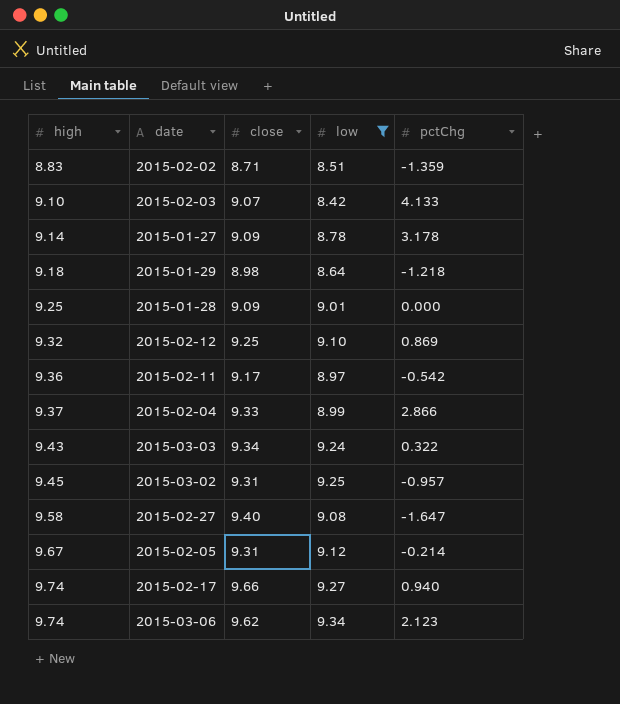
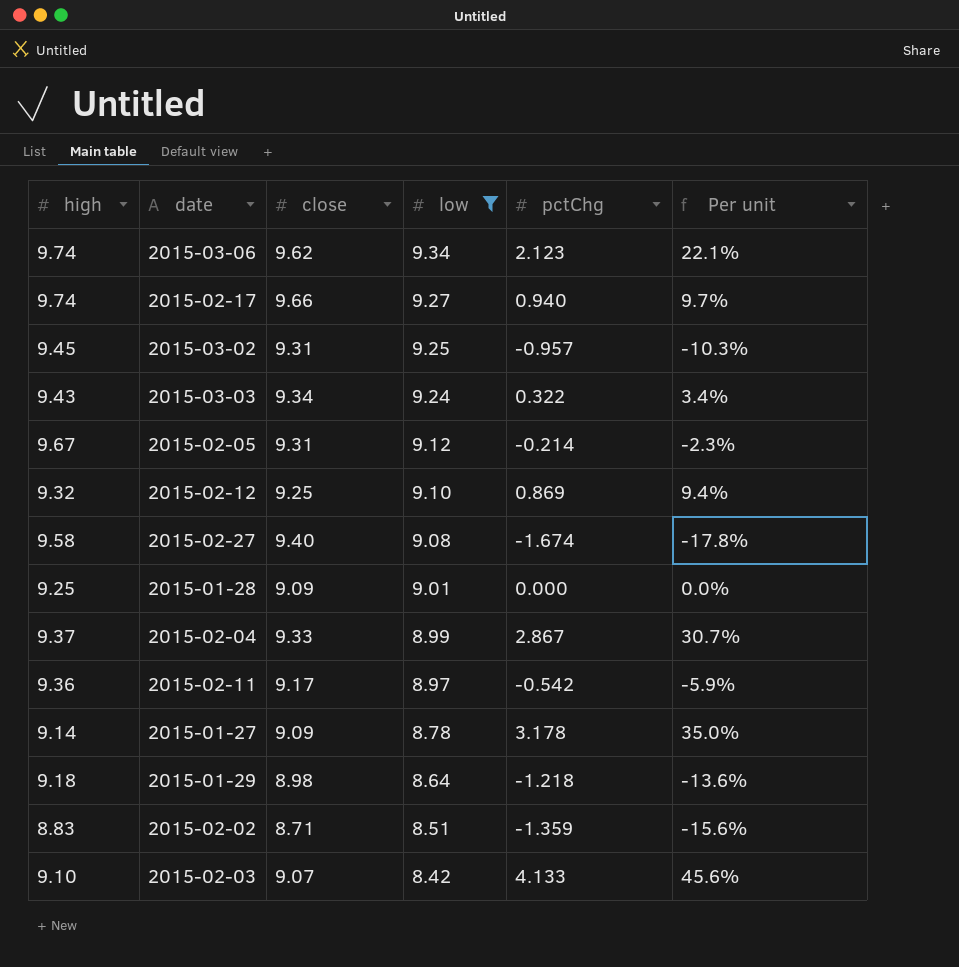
row order: high ascending -> low descending
column Per unit | formula: none -> [pctChg] / [close]
2015-02-27 | pctChg: -1.647 -> -1.674
2015-02-04 | pctChg: 2.866 -> 2.867

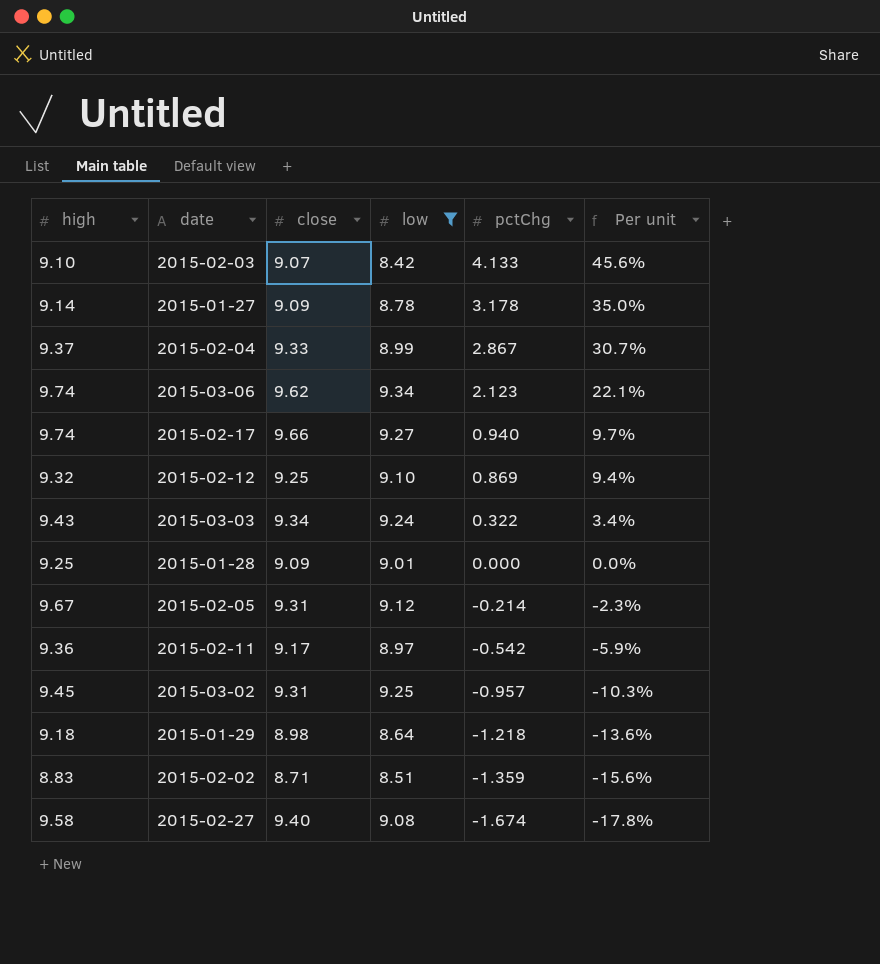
row order: low descending -> pctChg descending

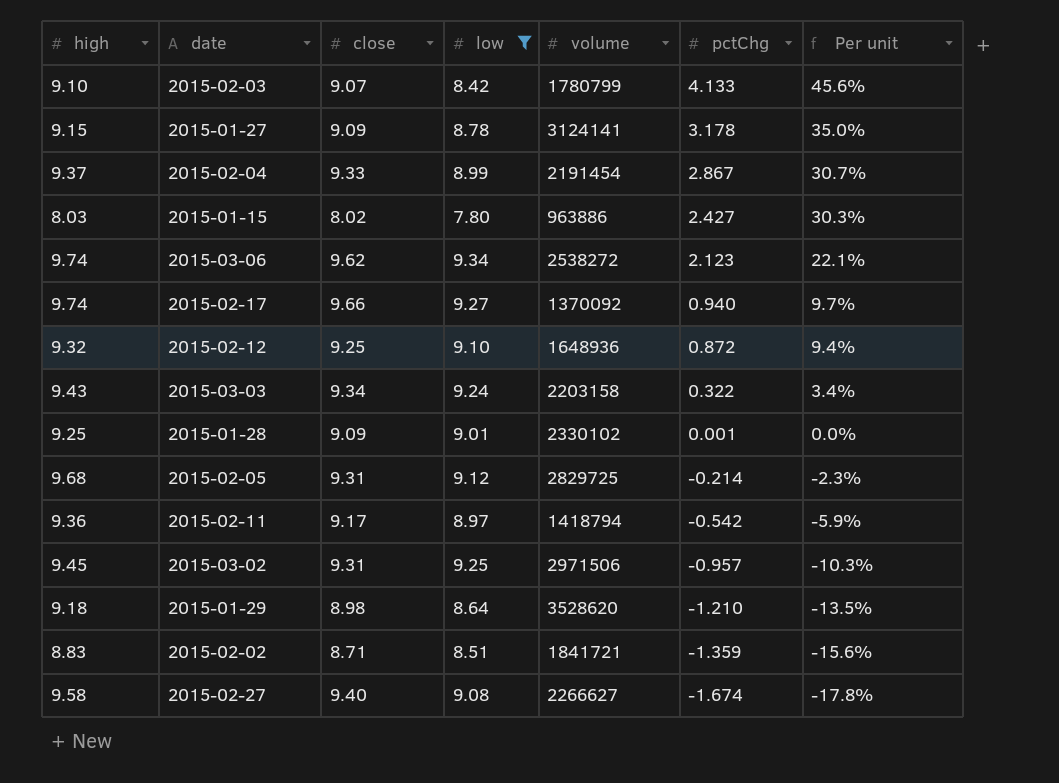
column volume | position: none -> 5
2015-01-27 | high: 9.14 -> 9.15
row 2015-01-15: none -> 8.03 | 8.02 | 7.80 | 963886 | 2.427 | 30.3%
2015-02-12 | pctChg: 0.869 -> 0.872
2015-01-28 | pctChg: 0.000 -> 0.001
2015-02-05 | high: 9.67 -> 9.68
2015-01-29 | pctChg: -1.218 -> -1.210
2015-01-29 | Per unit: -13.6% -> -13.5%

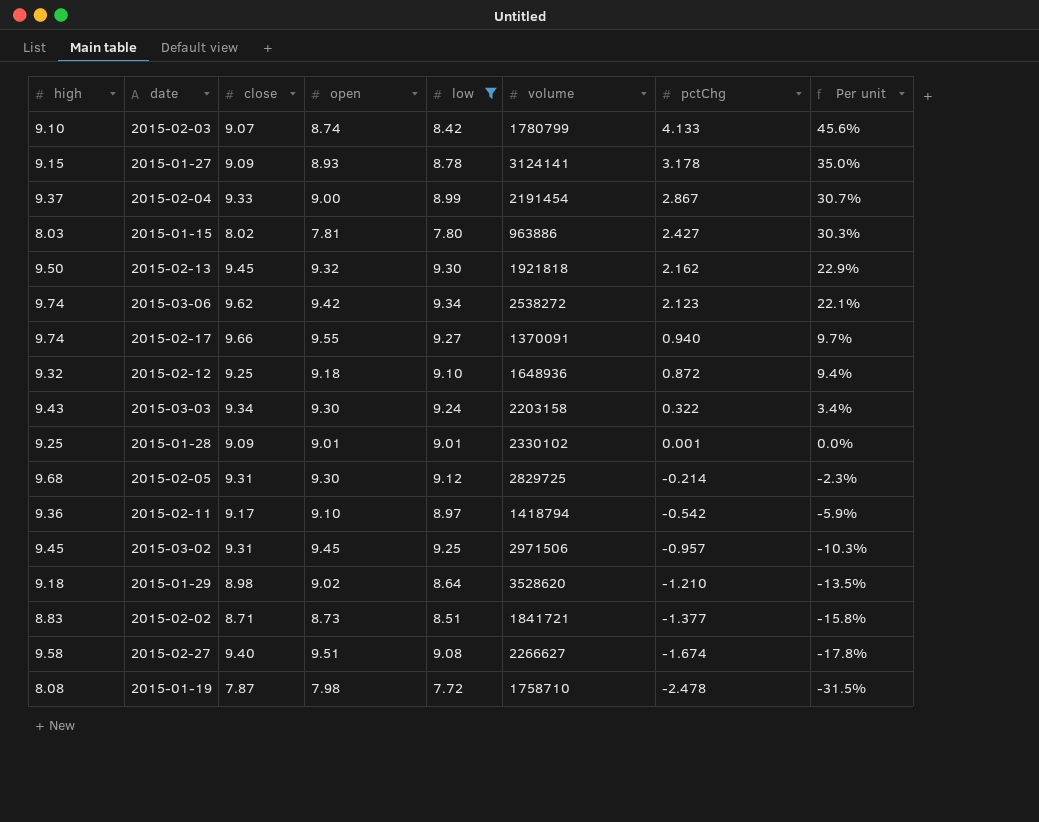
column open | position: none -> 4
row 2015-02-13: none -> 9.50 | 9.45 | 9.32 | 9.30 | 1921818 | 2.162 | 22.9%
2015-02-17 | volume: 1370092 -> 1370091
2015-02-02 | pctChg: -1.359 -> -1.377
2015-02-02 | Per unit: -15.6% -> -15.8%
row 2015-01-19: none -> 8.08 | 7.87 | 7.98 | 7.72 | 1758710 | -2.478 | -31.5%

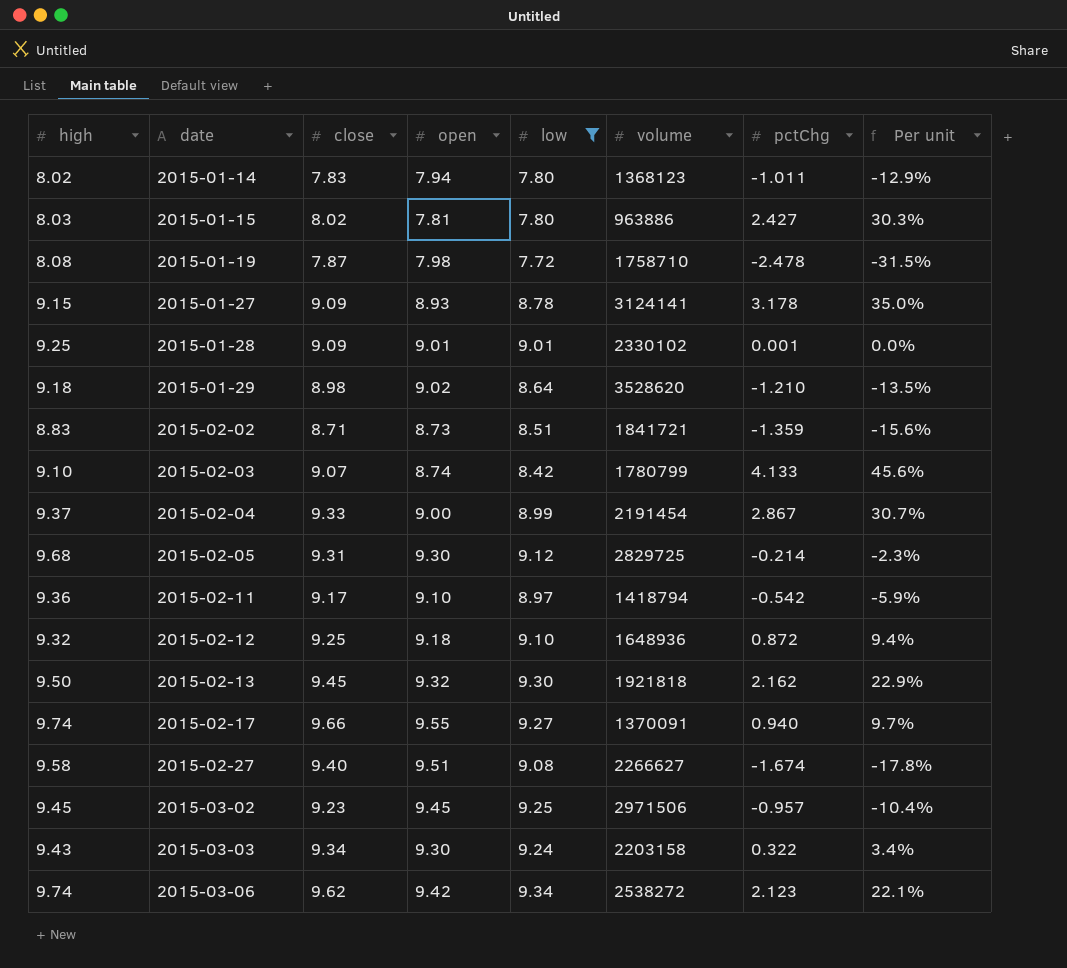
row order: pctChg descending -> date ascending
row 2015-01-14: none -> 8.02 | 7.83 | 7.94 | 7.80 | 1368123 | -1.011 | -12.9%
2015-02-02 | pctChg: -1.377 -> -1.359
2015-02-02 | Per unit: -15.8% -> -15.6%
2015-03-02 | close: 9.31 -> 9.23
2015-03-02 | Per unit: -10.3% -> -10.4%

